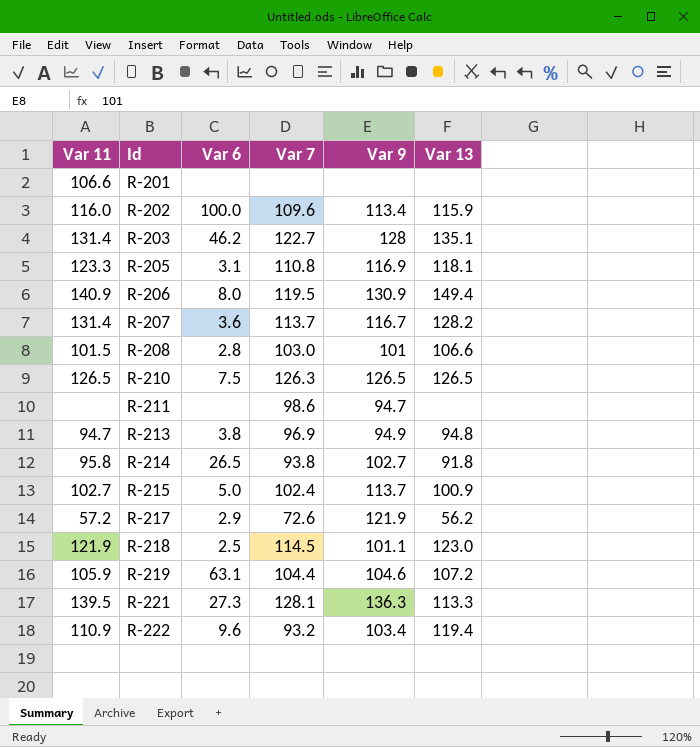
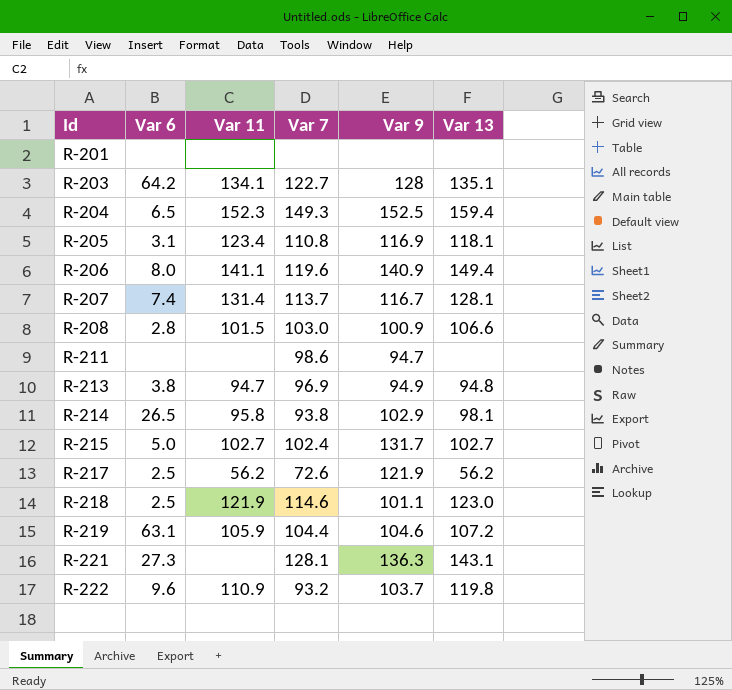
column Var 11 | position: 1 -> 3
row R-202: 116.0 | 100.0 | 109.6 | 113.4 | 115.9 -> none
row R-210: 126.5 | 7.5 | 126.3 | 126.5 | 126.5 -> none
R-201 | Var 11: 106.6 -> none
R-203 | Var 6: 46.2 -> 64.2
R-203 | Var 11: 131.4 -> 134.1
row R-204: none -> 6.5 | 152.3 | 149.3 | 152.5 | 159.4
R-205 | Var 11: 123.3 -> 123.4
R-206 | Var 11: 140.9 -> 141.1
R-206 | Var 7: 119.5 -> 119.6
R-206 | Var 9: 130.9 -> 140.9
R-207 | Var 6: 3.6 -> 7.4
R-207 | Var 13: 128.2 -> 128.1
R-208 | Var 9: 101 -> 100.9
R-214 | Var 9: 102.7 -> 102.9
R-214 | Var 13: 91.8 -> 98.1
R-215 | Var 9: 113.7 -> 131.7
R-215 | Var 13: 100.9 -> 102.7
R-217 | Var 6: 2.9 -> 2.5
R-217 | Var 11: 57.2 -> 56.2
R-218 | Var 7: 114.5 -> 114.6
R-221 | Var 11: 139.5 -> none
R-221 | Var 13: 113.3 -> 143.1
R-222 | Var 9: 103.4 -> 103.7
R-222 | Var 13: 119.4 -> 119.8

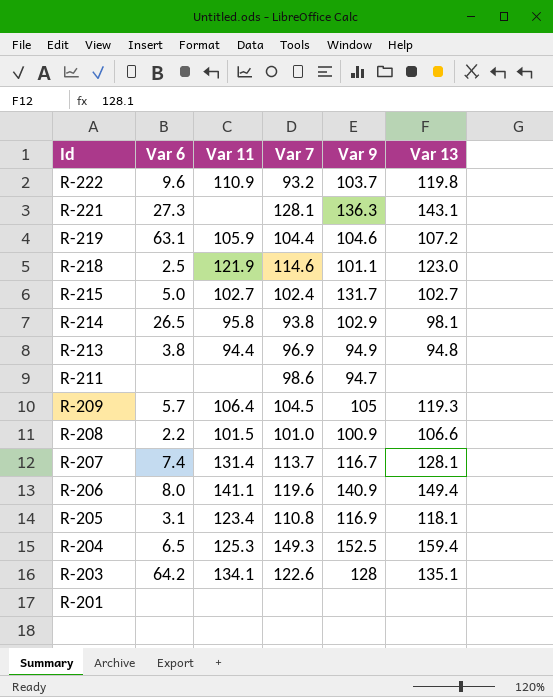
row order: Id ascending -> Id descending
row R-217: 2.5 | 56.2 | 72.6 | 121.9 | 56.2 -> none
R-213 | Var 11: 94.7 -> 94.4
row R-209: none -> 5.7 | 106.4 | 104.5 | 105 | 119.3
R-208 | Var 6: 2.8 -> 2.2
R-208 | Var 7: 103.0 -> 101.0
R-204 | Var 11: 152.3 -> 125.3
R-203 | Var 7: 122.7 -> 122.6

